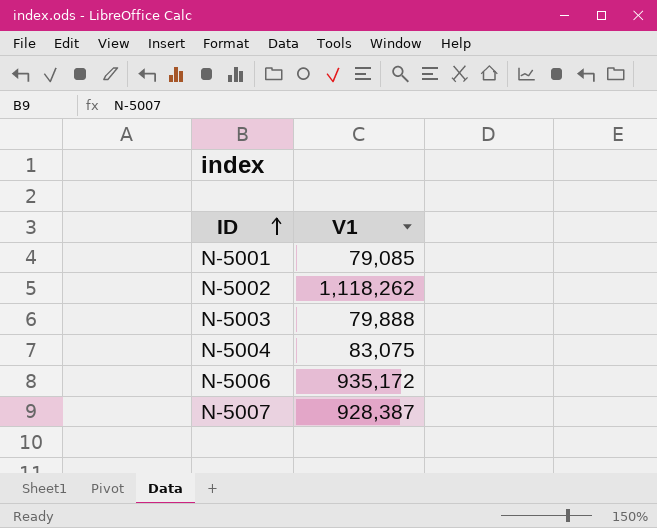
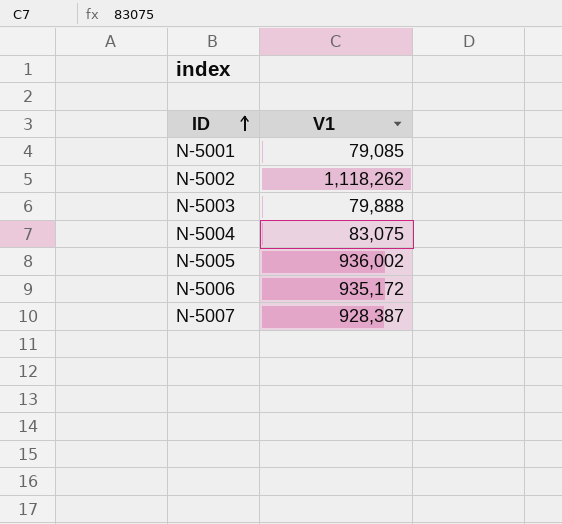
row N-5005: none -> 936,002

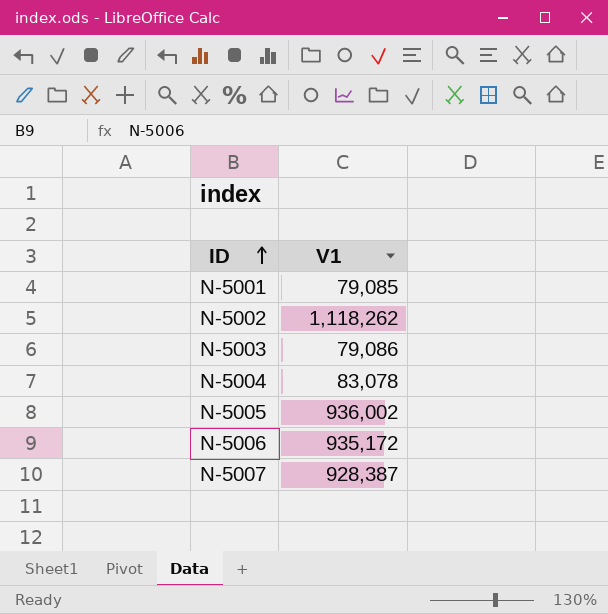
N-5003 | V1: 79,888 -> 79,086
N-5004 | V1: 83,075 -> 83,078

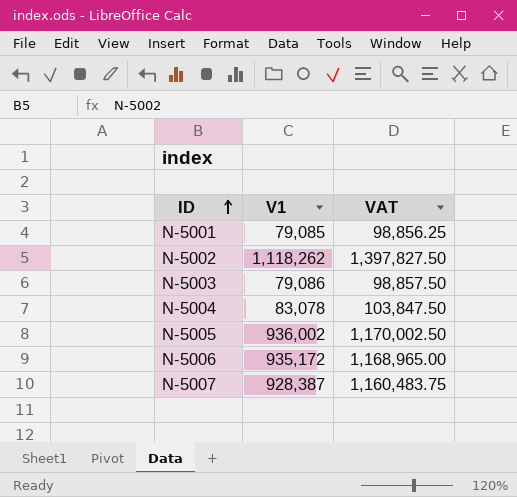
column VAT | formula: none -> [V1] * 1.25

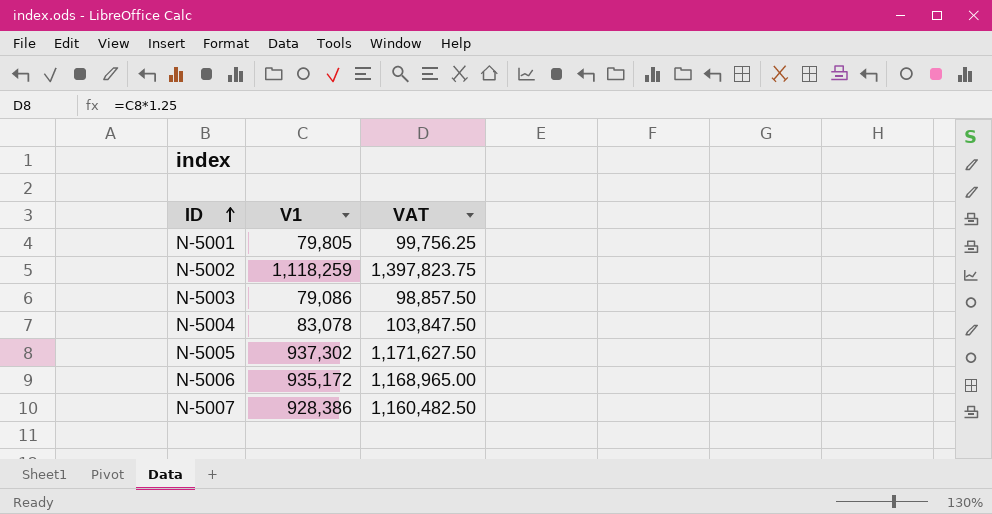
N-5001 | V1: 79,085 -> 79,805
N-5001 | VAT: 98,856.25 -> 99,756.25
N-5002 | V1: 1,118,262 -> 1,118,259
N-5002 | VAT: 1,397,827.50 -> 1,397,823.75
N-5005 | V1: 936,002 -> 937,302
N-5005 | VAT: 1,170,002.50 -> 1,171,627.50
N-5007 | V1: 928,387 -> 928,386
N-5007 | VAT: 1,160,483.75 -> 1,160,482.50

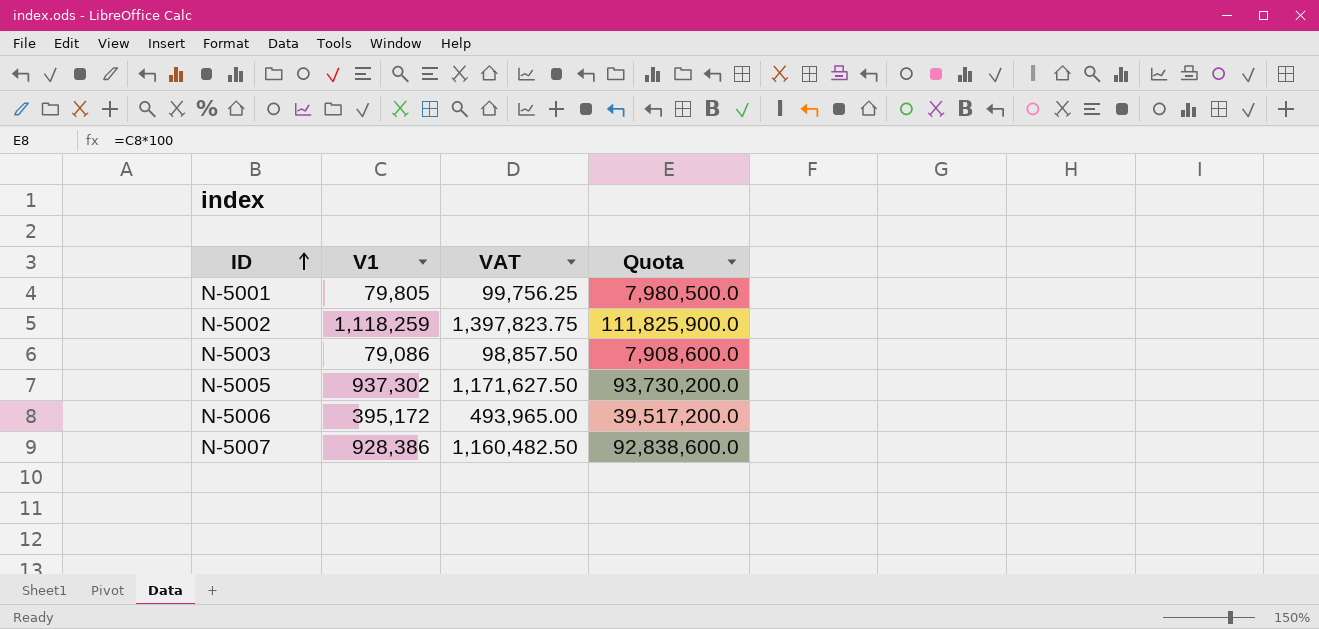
column Quota | formula: none -> [V1] * 100
row N-5004: 83,078 | 103,847.50 -> none
N-5006 | V1: 935,172 -> 395,172
N-5006 | VAT: 1,168,965.00 -> 493,965.00

